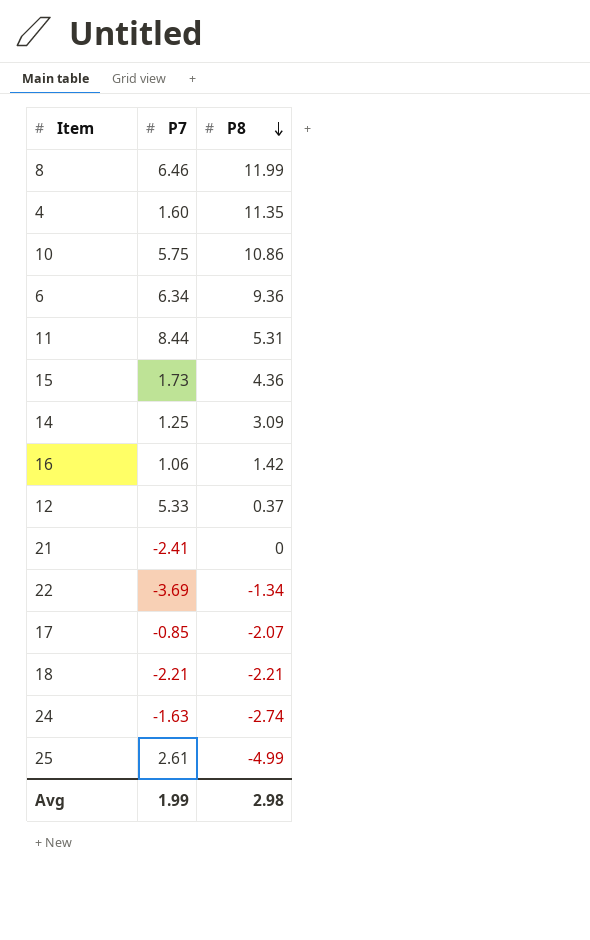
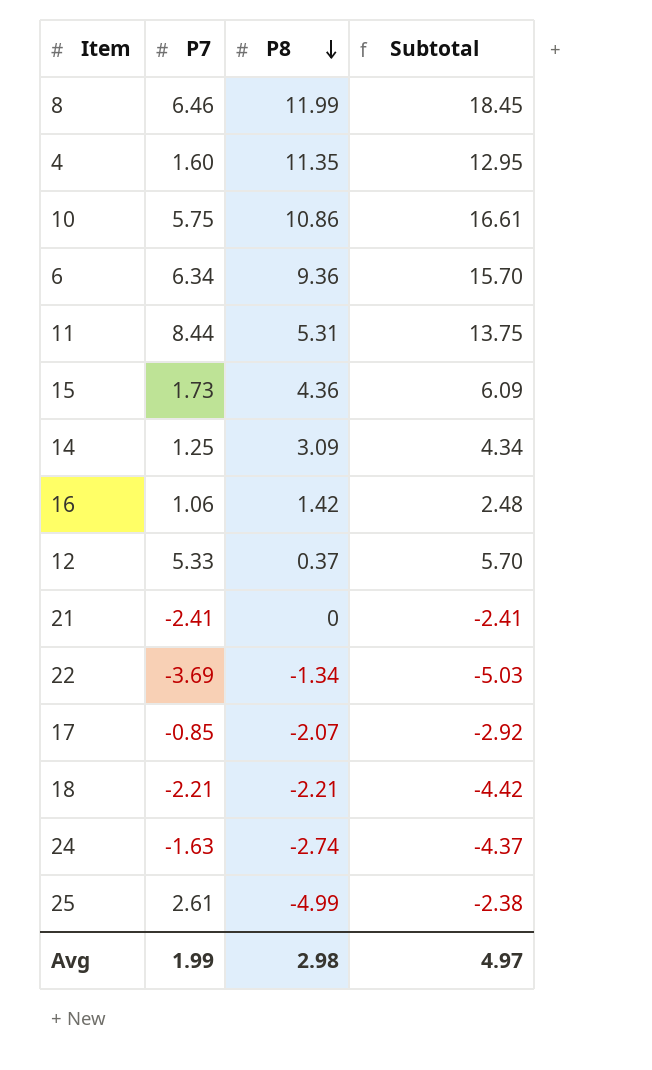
column Subtotal | formula: none -> [P7] + [P8]

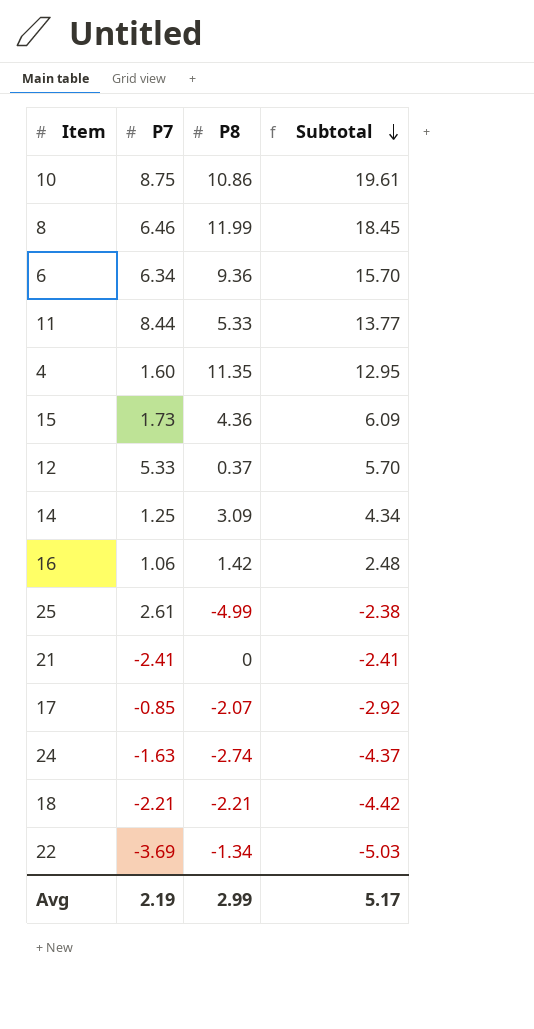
row order: P8 descending -> Subtotal descending
10 | P7: 5.75 -> 8.75
10 | Subtotal: 16.61 -> 19.61
11 | P8: 5.31 -> 5.33
11 | Subtotal: 13.75 -> 13.77
Avg | P7: 1.99 -> 2.19
Avg | P8: 2.98 -> 2.99
Avg | Subtotal: 4.97 -> 5.17

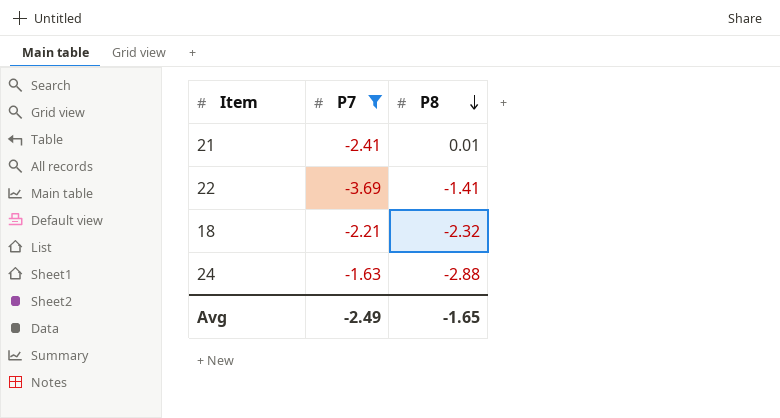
filter: none -> P7 <= -1.63
row order: Subtotal descending -> P8 descending
column Subtotal | formula: [P7] + [P8] -> none
21 | P8: 0 -> 0.01
22 | P8: -1.34 -> -1.41
18 | P8: -2.21 -> -2.32
24 | P8: -2.74 -> -2.88
Avg | P7: 2.19 -> -2.49
Avg | P8: 2.99 -> -1.65

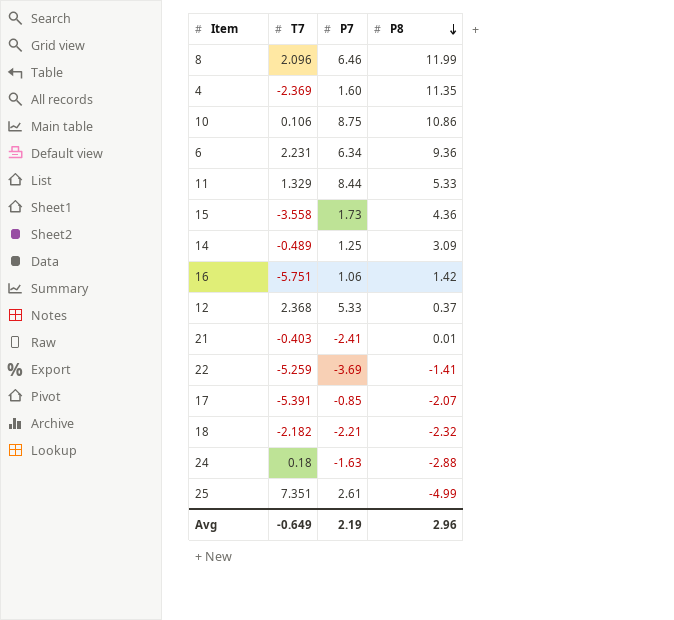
filter: P7 <= -1.63 -> none
column T7 | position: none -> 2
Avg | P7: -2.49 -> 2.19
Avg | P8: -1.65 -> 2.96

